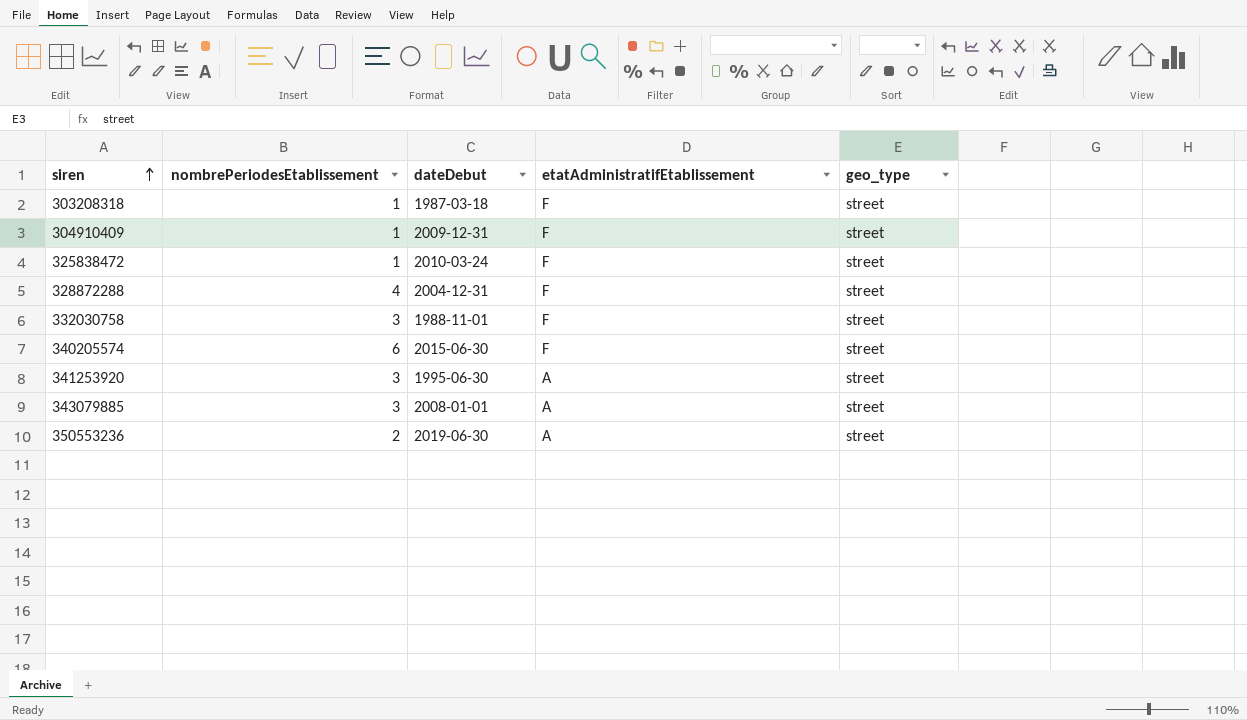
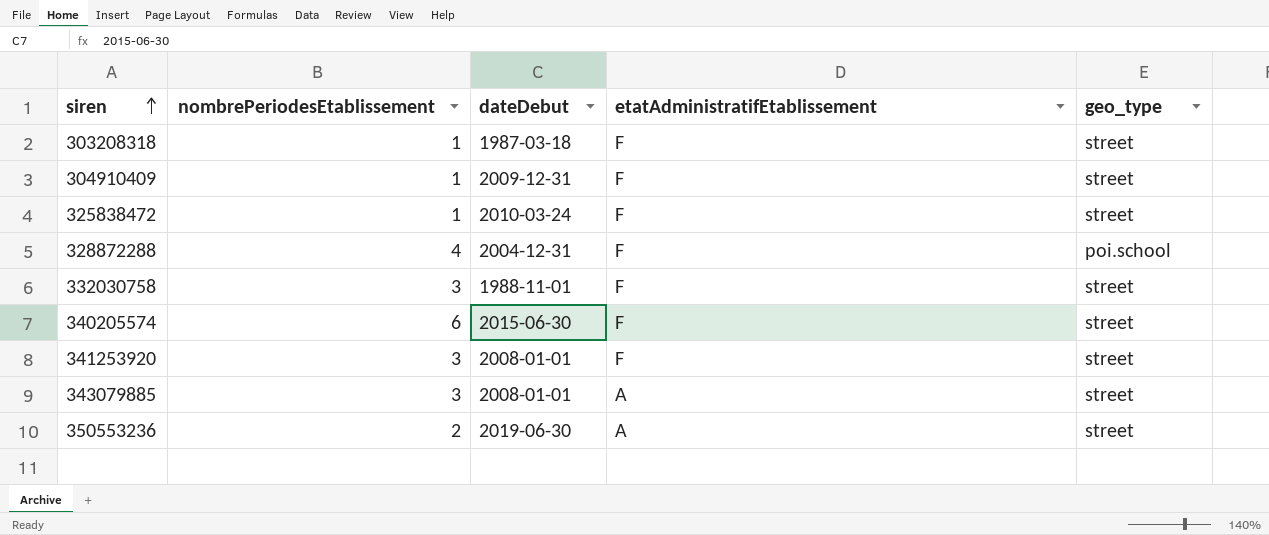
328872288 | geo_type: street -> poi.school
341253920 | dateDebut: 1995-06-30 -> 2008-01-01
341253920 | etatAdministratifEtablissement: A -> F

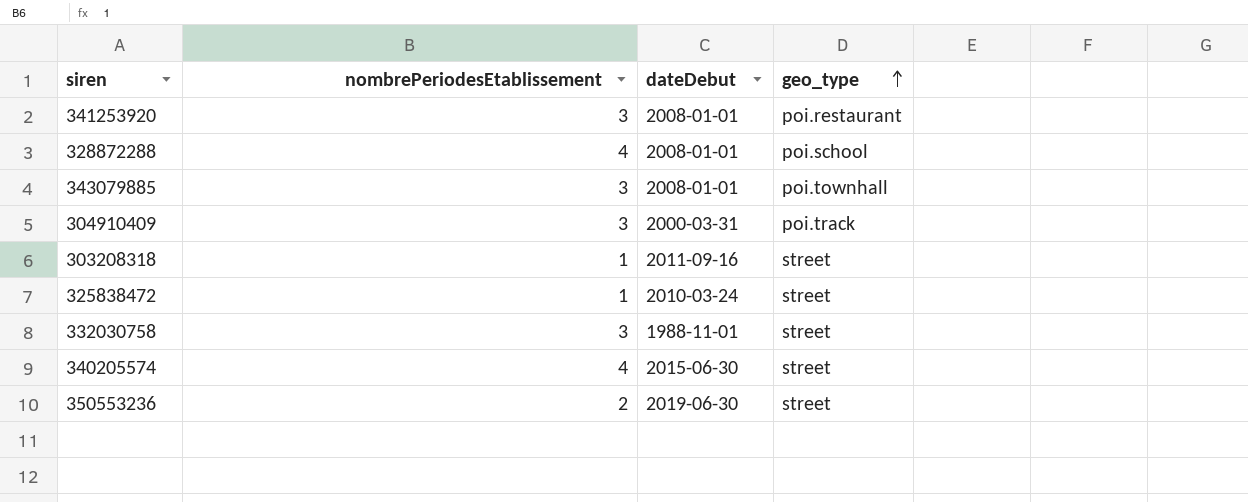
row order: siren ascending -> geo_type ascending
column etatAdministratifEtablissement | position: 4 -> none
341253920 | geo_type: street -> poi.restaurant
328872288 | dateDebut: 2004-12-31 -> 2008-01-01
343079885 | geo_type: street -> poi.townhall
304910409 | nombrePeriodesEtablissement: 1 -> 3
304910409 | dateDebut: 2009-12-31 -> 2000-03-31
304910409 | geo_type: street -> poi.track
303208318 | dateDebut: 1987-03-18 -> 2011-09-16
340205574 | nombrePeriodesEtablissement: 6 -> 4

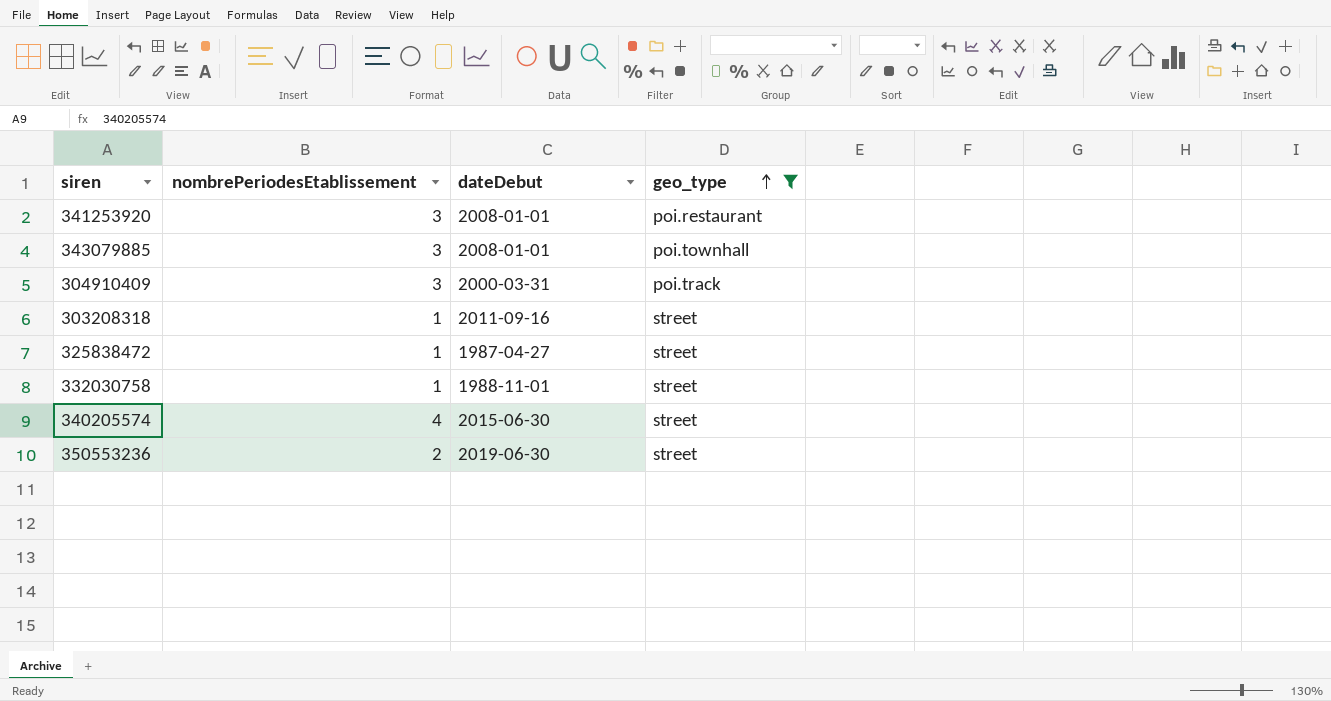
filter: none -> geo_type != poi.school
325838472 | dateDebut: 2010-03-24 -> 1987-04-27
332030758 | nombrePeriodesEtablissement: 3 -> 1

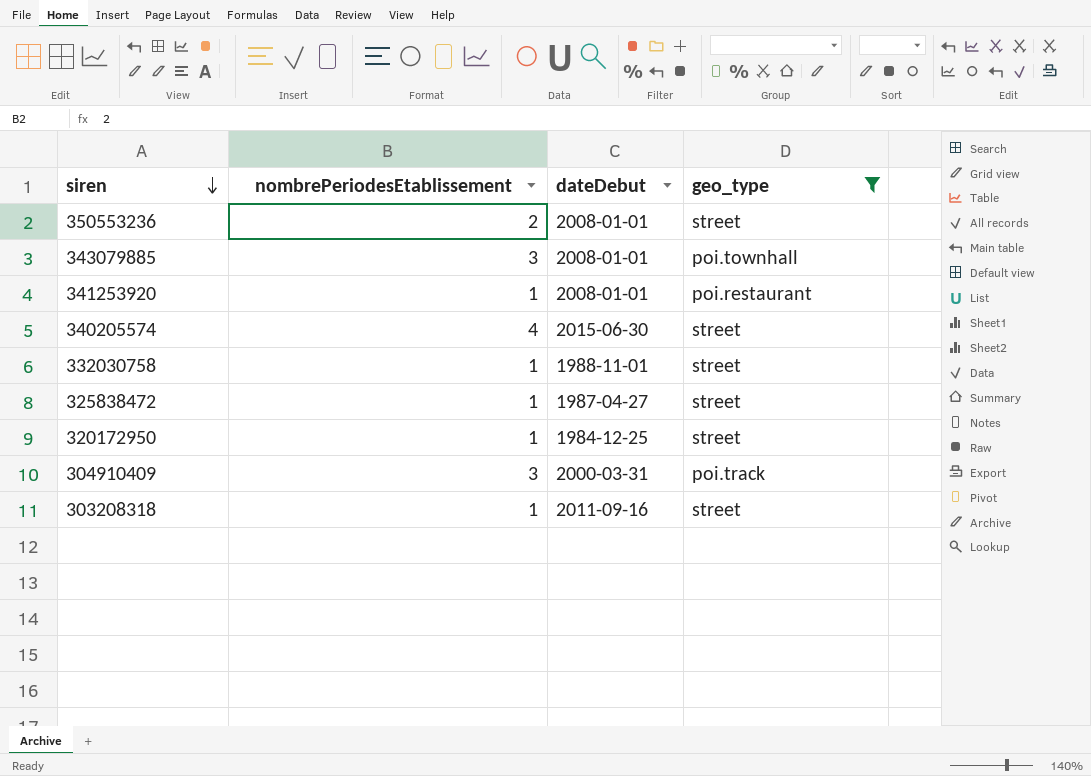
row order: geo_type ascending -> siren descending
350553236 | dateDebut: 2019-06-30 -> 2008-01-01
341253920 | nombrePeriodesEtablissement: 3 -> 1
row 320172950: none -> 1 | 1984-12-25 | street

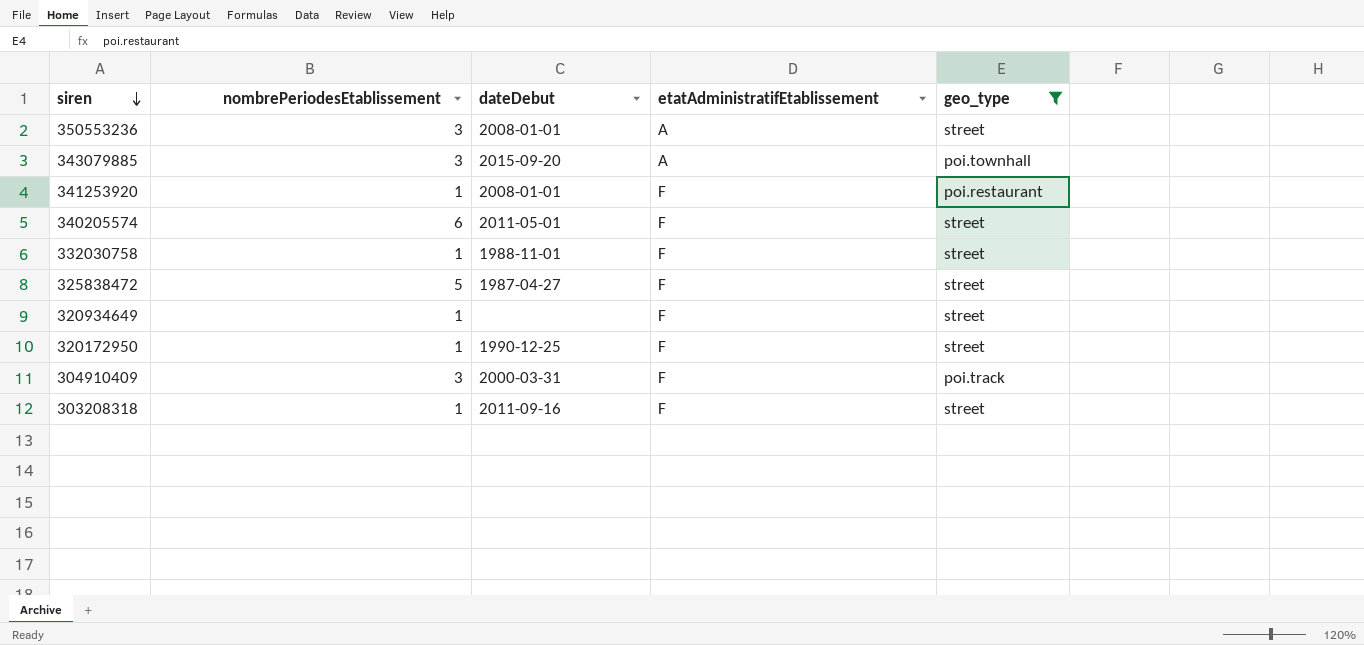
column etatAdministratifEtablissement | position: none -> 4
350553236 | nombrePeriodesEtablissement: 2 -> 3
343079885 | dateDebut: 2008-01-01 -> 2015-09-20
340205574 | nombrePeriodesEtablissement: 4 -> 6
340205574 | dateDebut: 2015-06-30 -> 2011-05-01
325838472 | nombrePeriodesEtablissement: 1 -> 5
row 320934649: none -> 1 | none | F | street
320172950 | dateDebut: 1984-12-25 -> 1990-12-25

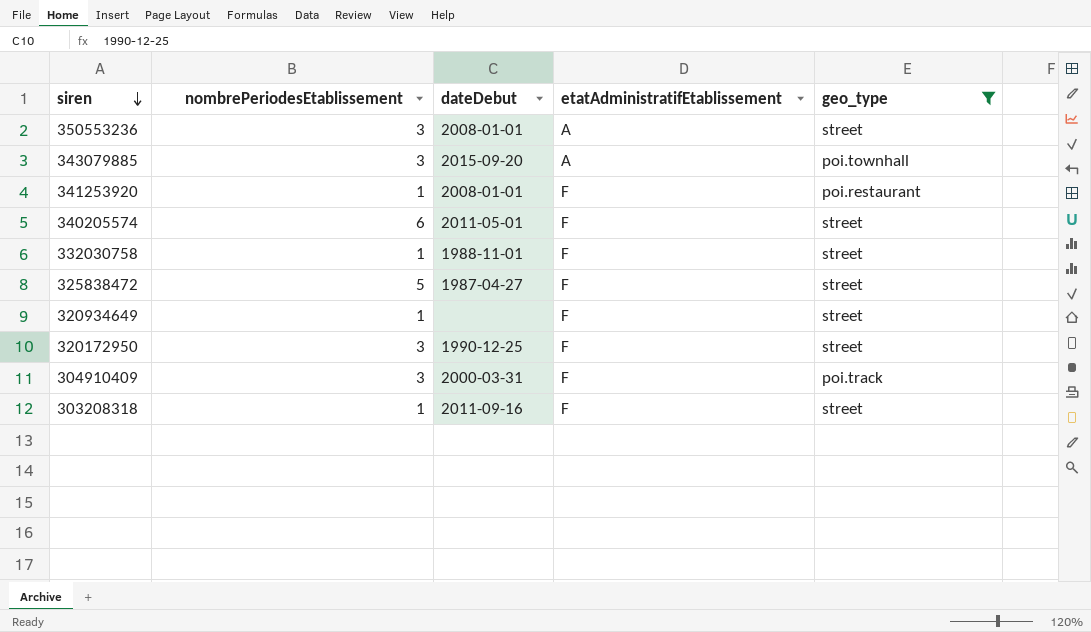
320172950 | nombrePeriodesEtablissement: 1 -> 3

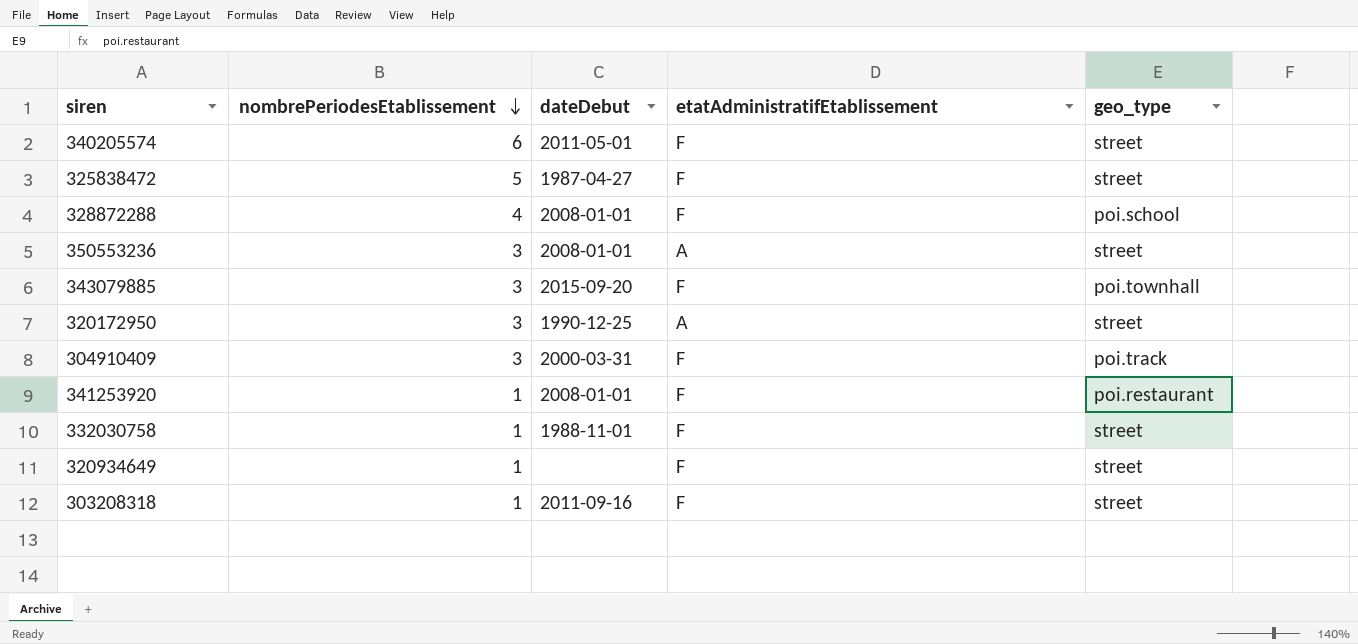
filter: geo_type != poi.school -> none
row order: siren descending -> nombrePeriodesEtablissement descending
343079885 | etatAdministratifEtablissement: A -> F
320172950 | etatAdministratifEtablissement: F -> A

